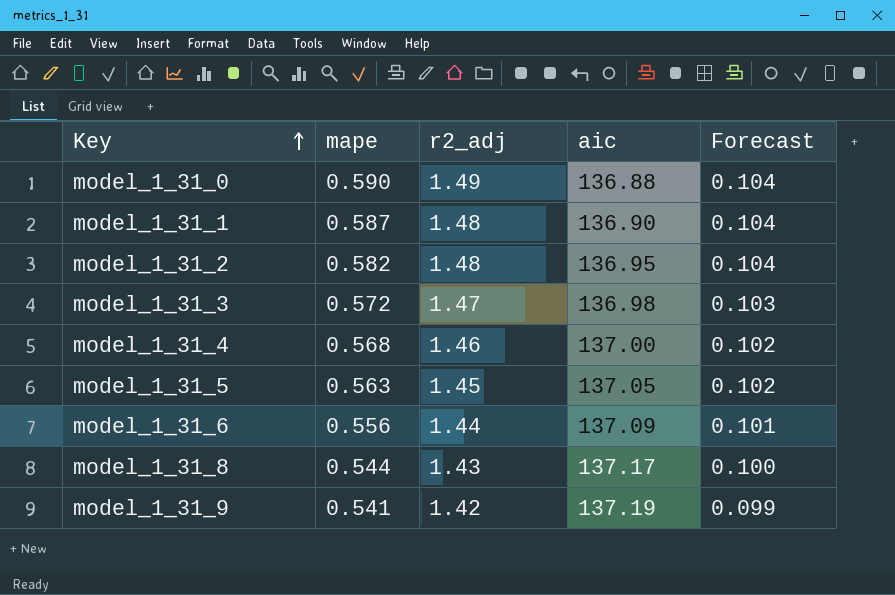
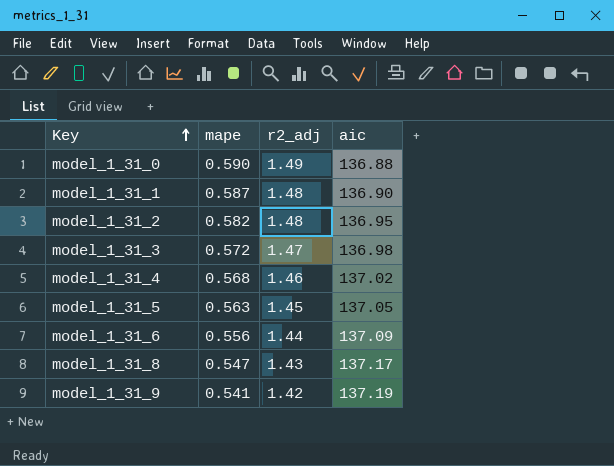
column Forecast | formula: [r2_adj] * 0.07 -> none
model_1_31_4 | aic: 137.00 -> 137.02
model_1_31_8 | mape: 0.544 -> 0.547

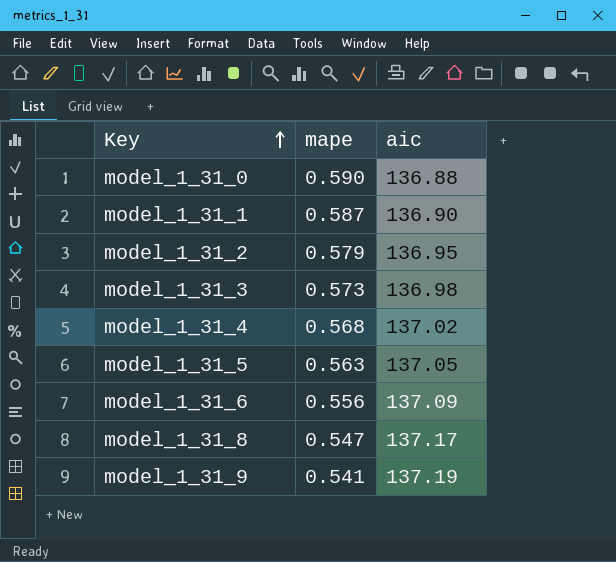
column r2_adj | position: 3 -> none
model_1_31_2 | mape: 0.582 -> 0.579
model_1_31_3 | mape: 0.572 -> 0.573

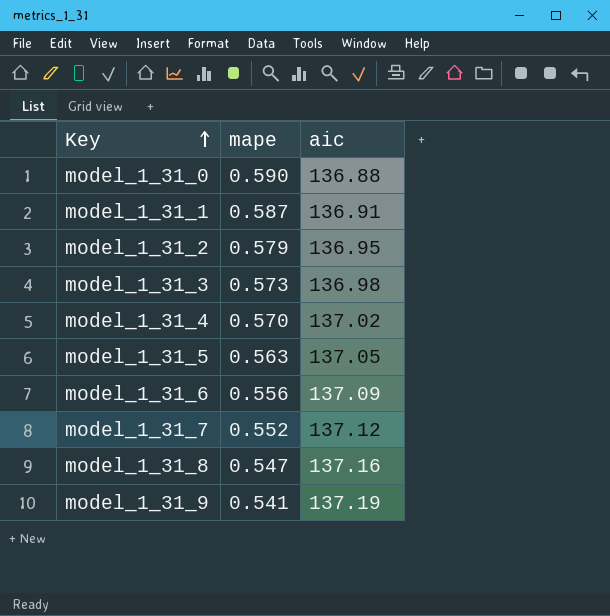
model_1_31_1 | aic: 136.90 -> 136.91
model_1_31_4 | mape: 0.568 -> 0.570
row model_1_31_7: none -> 0.552 | 137.12
model_1_31_8 | aic: 137.17 -> 137.16

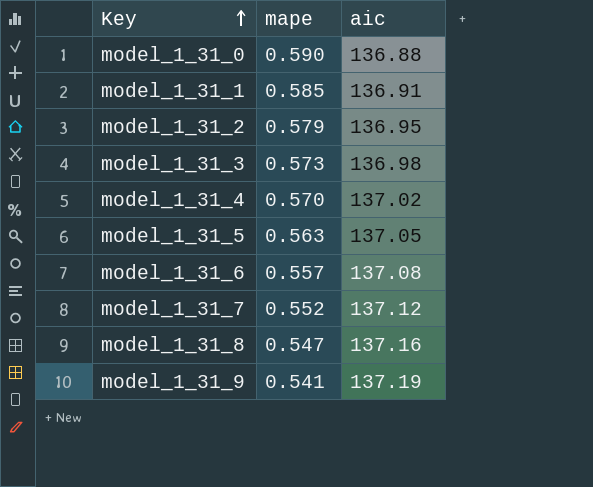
model_1_31_1 | mape: 0.587 -> 0.585
model_1_31_6 | mape: 0.556 -> 0.557
model_1_31_6 | aic: 137.09 -> 137.08

